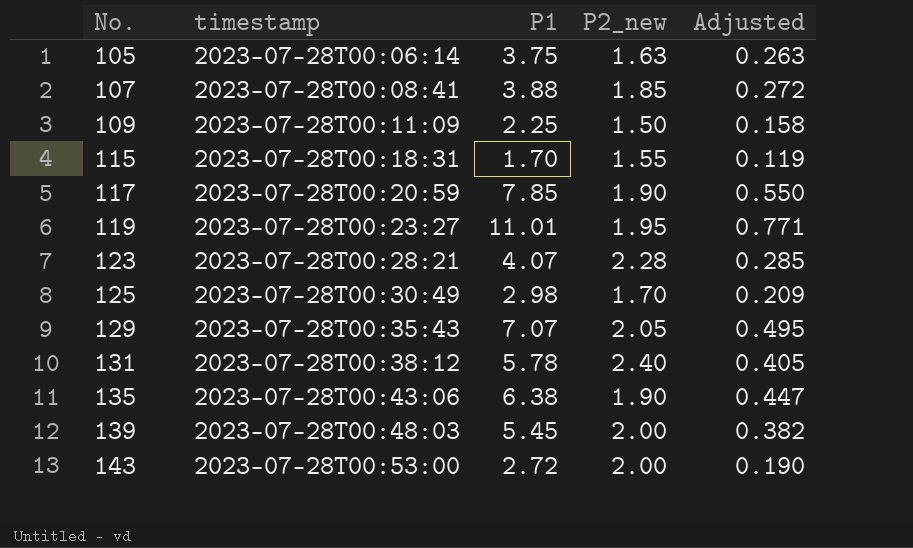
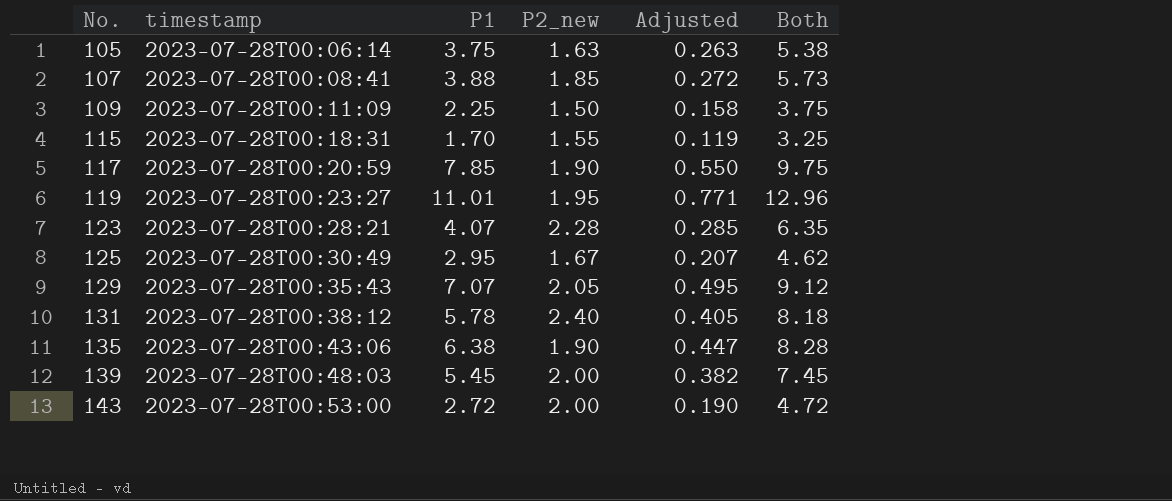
column Both | formula: none -> [P1] + [P2_new]
125 | P1: 2.98 -> 2.95
125 | P2_new: 1.70 -> 1.67
125 | Adjusted: 0.209 -> 0.207

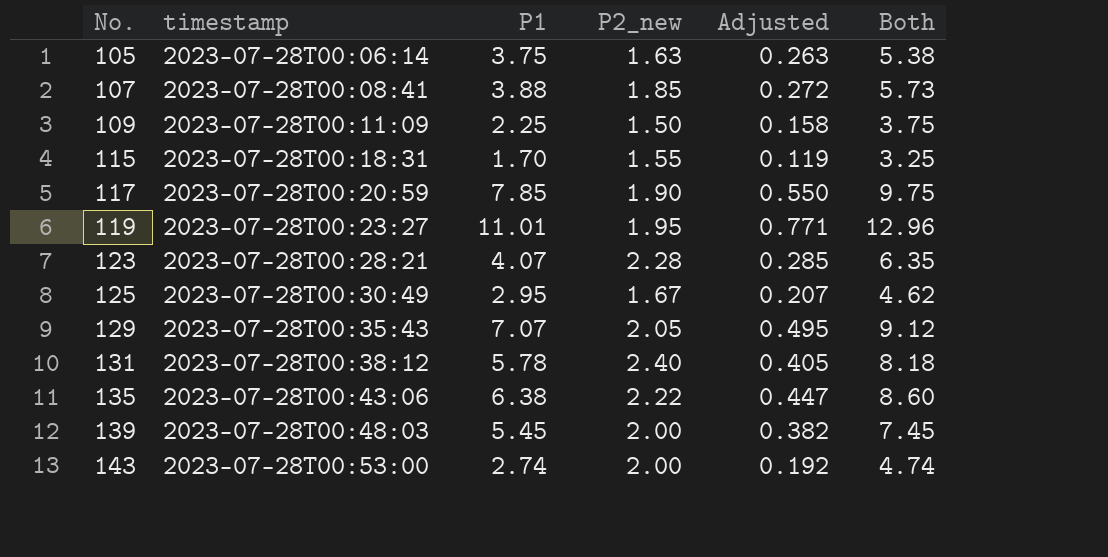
135 | P2_new: 1.90 -> 2.22
135 | Both: 8.28 -> 8.60
143 | P1: 2.72 -> 2.74
143 | Adjusted: 0.190 -> 0.192
143 | Both: 4.72 -> 4.74

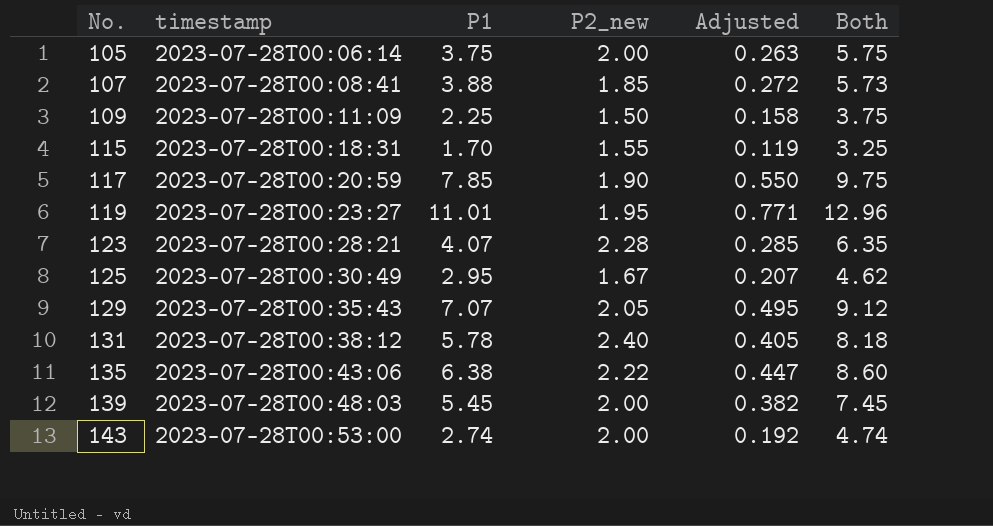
105 | P2_new: 1.63 -> 2.00
105 | Both: 5.38 -> 5.75

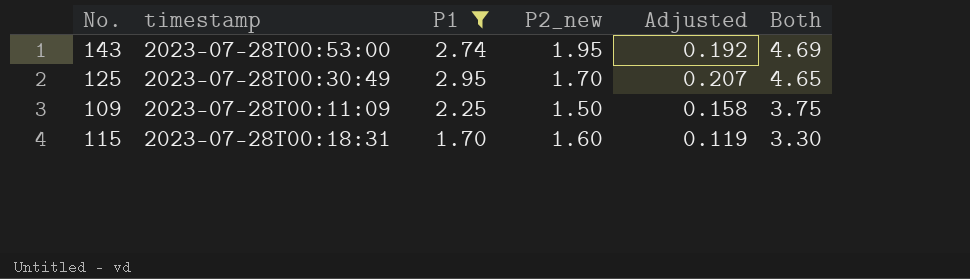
filter: none -> P1 <= 2.95
row order: No. ascending -> Both descending
143 | P2_new: 2.00 -> 1.95
143 | Both: 4.74 -> 4.69
125 | P2_new: 1.67 -> 1.70
125 | Both: 4.62 -> 4.65
115 | P2_new: 1.55 -> 1.60
115 | Both: 3.25 -> 3.30

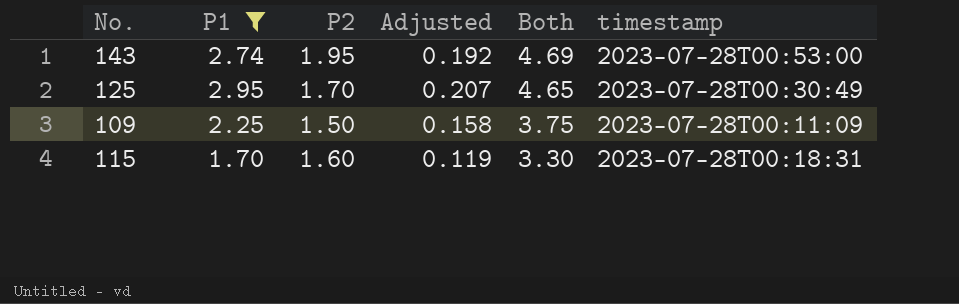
column name: P2_new -> P2
column timestamp | position: 2 -> 6

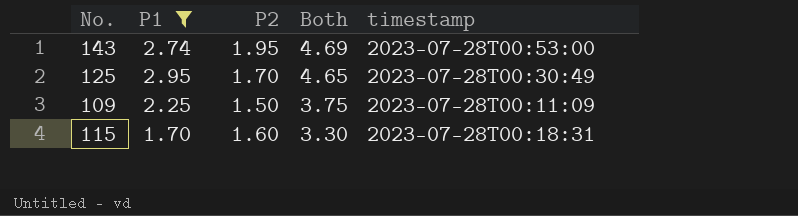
column Adjusted | formula: [P1] * 0.07 -> none

